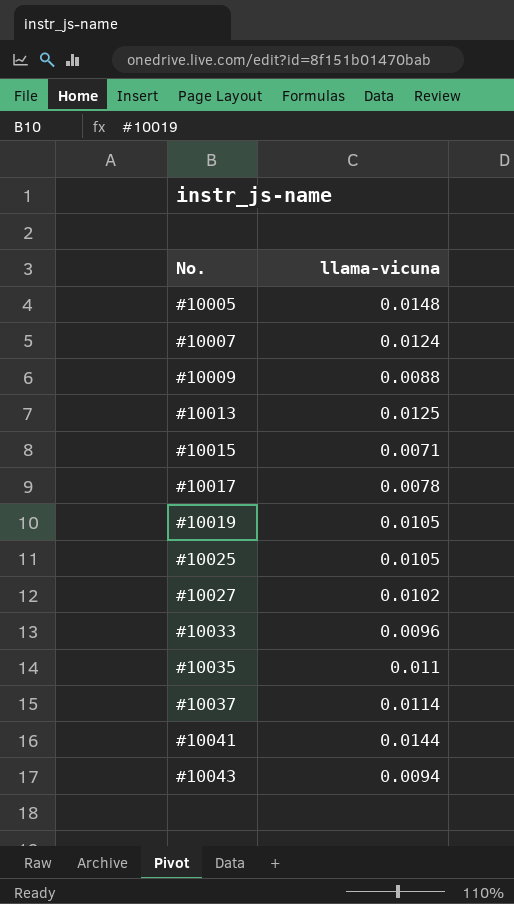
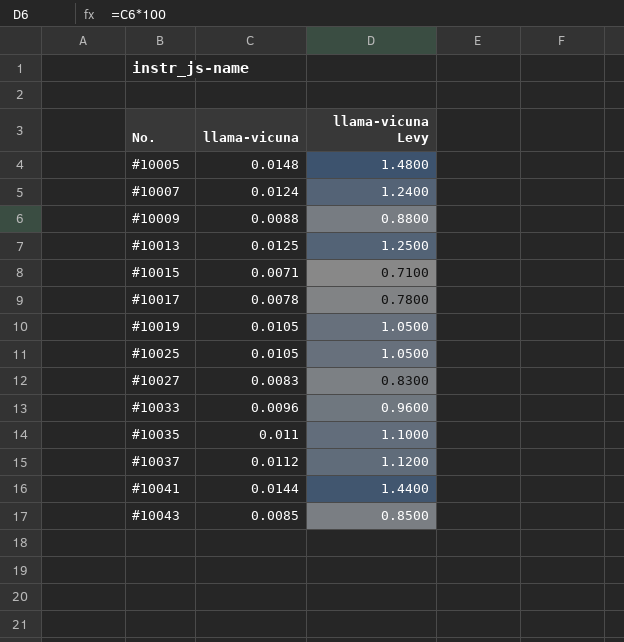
column llama-vicuna Levy | formula: none -> [llama-vicuna] * 100
#10027 | llama-vicuna: 0.0102 -> 0.0083
#10037 | llama-vicuna: 0.0114 -> 0.0112
#10043 | llama-vicuna: 0.0094 -> 0.0085

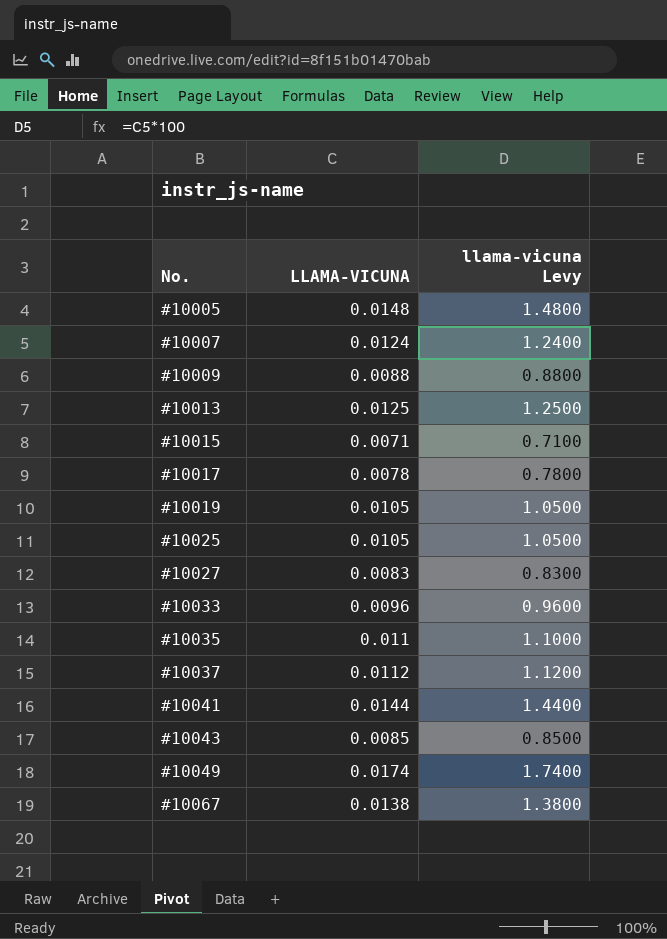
column name: llama-vicuna -> LLAMA-VICUNA
row #10049: none -> 0.0174 | 1.7400
row #10067: none -> 0.0138 | 1.3800

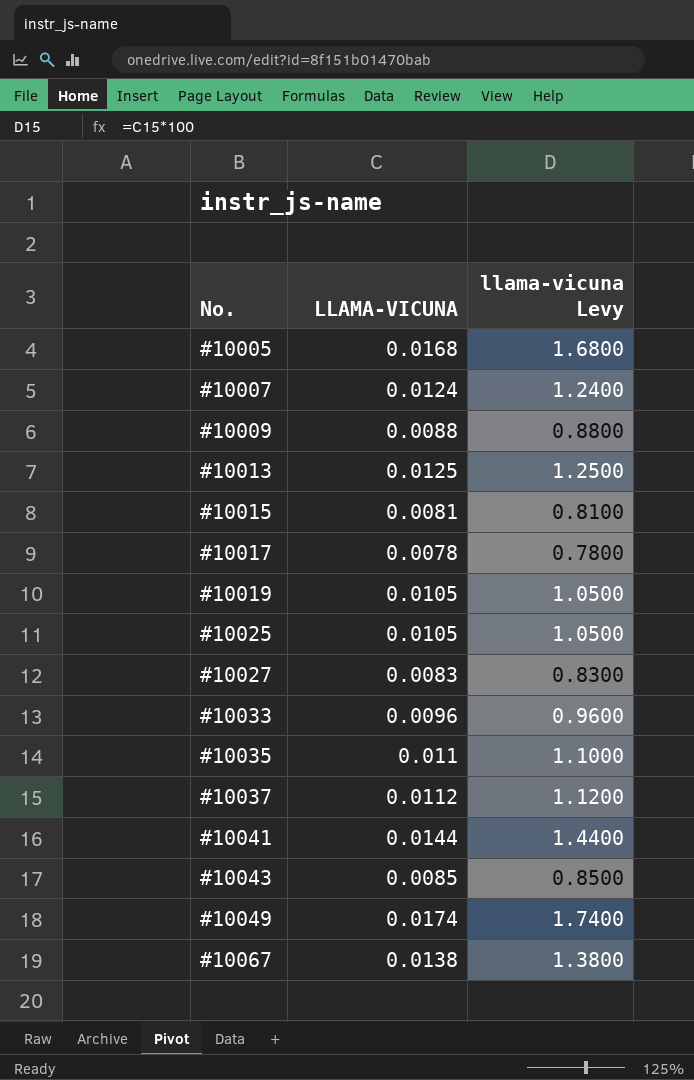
#10005 | LLAMA-VICUNA: 0.0148 -> 0.0168
#10005 | llama-vicuna Levy: 1.4800 -> 1.6800
#10015 | LLAMA-VICUNA: 0.0071 -> 0.0081
#10015 | llama-vicuna Levy: 0.7100 -> 0.8100

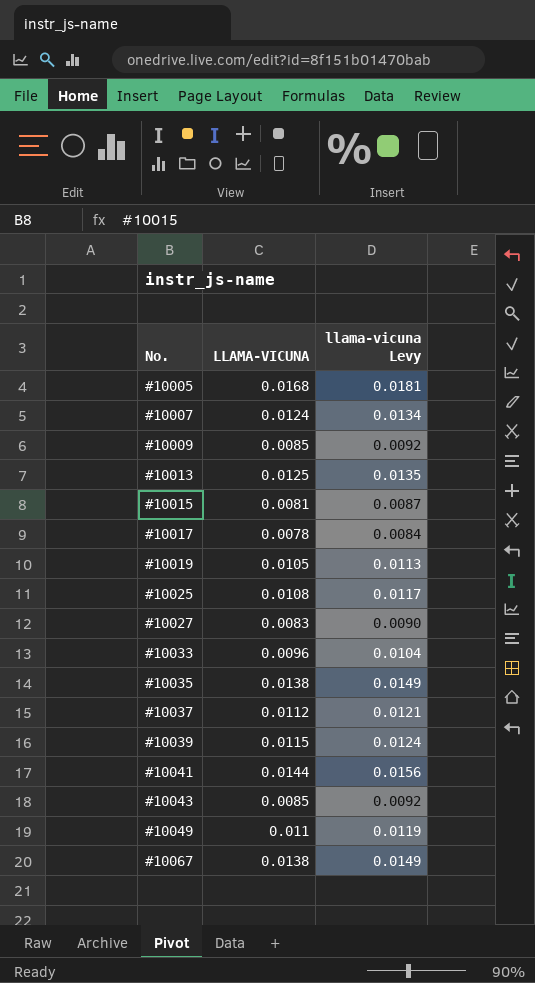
column llama-vicuna Levy | formula: [LLAMA-VICUNA] * 100 -> [LLAMA-VICUNA] * 1.08
#10009 | LLAMA-VICUNA: 0.0088 -> 0.0085
#10025 | LLAMA-VICUNA: 0.0105 -> 0.0108
#10035 | LLAMA-VICUNA: 0.011 -> 0.0138
row #10039: none -> 0.0115 | 0.0124
#10049 | LLAMA-VICUNA: 0.0174 -> 0.011

